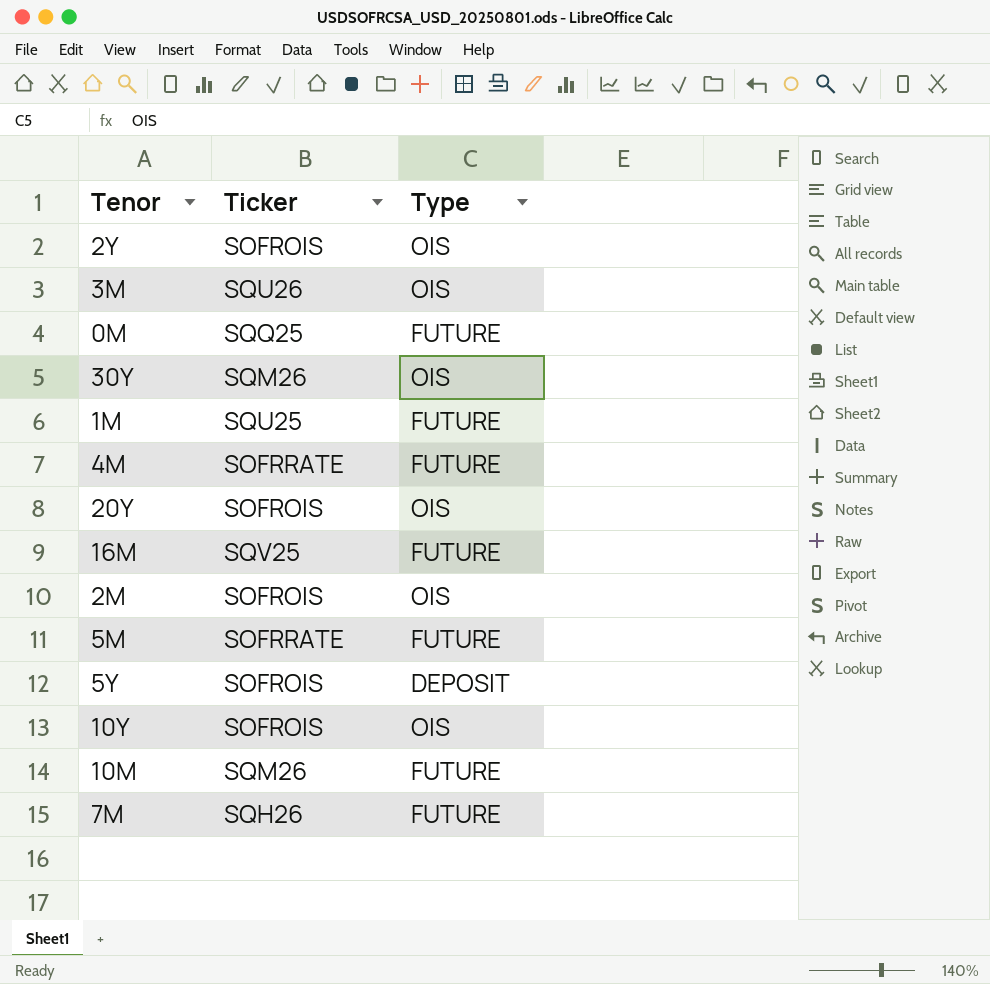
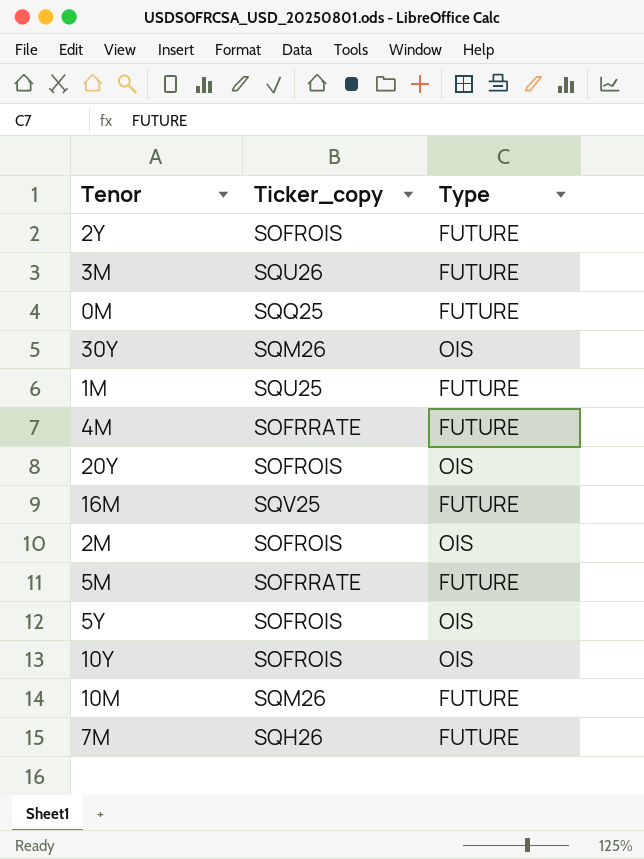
column name: Ticker -> Ticker_copy
2Y | Type: OIS -> FUTURE
3M | Type: OIS -> FUTURE
5Y | Type: DEPOSIT -> OIS

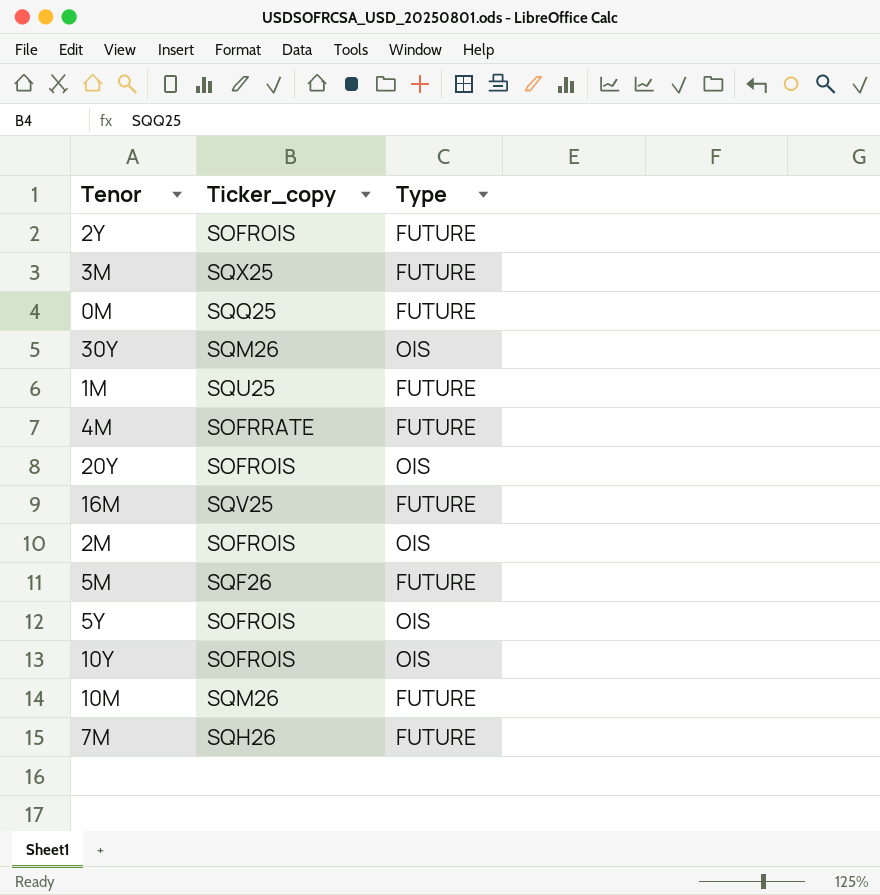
3M | Ticker_copy: SQU26 -> SQX25
5M | Ticker_copy: SOFRRATE -> SQF26

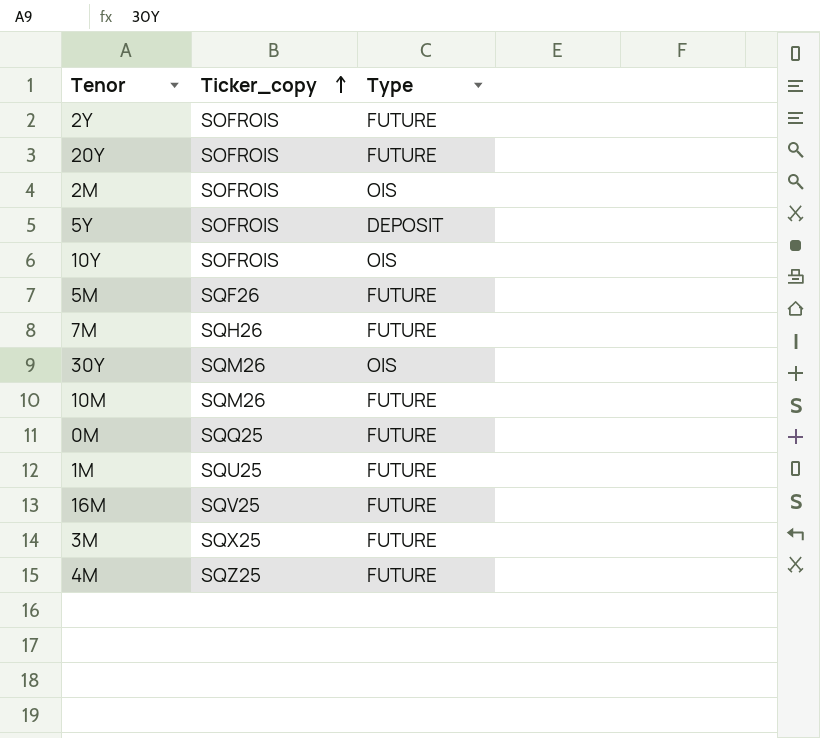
row order: none -> Ticker_copy ascending
20Y | Type: OIS -> FUTURE
5Y | Type: OIS -> DEPOSIT
4M | Ticker_copy: SOFRRATE -> SQZ25

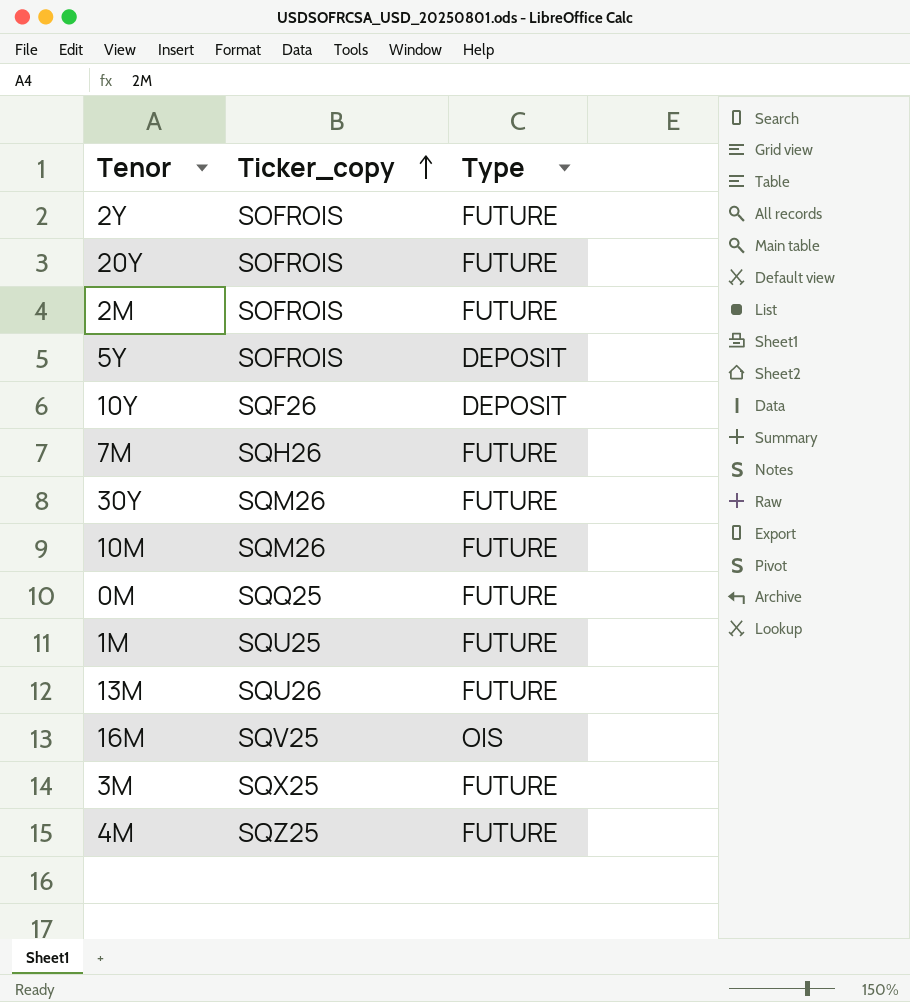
row 5M: SQF26 | FUTURE -> none
2M | Type: OIS -> FUTURE
10Y | Ticker_copy: SOFROIS -> SQF26
10Y | Type: OIS -> DEPOSIT
30Y | Type: OIS -> FUTURE
row 13M: none -> SQU26 | FUTURE
16M | Type: FUTURE -> OIS

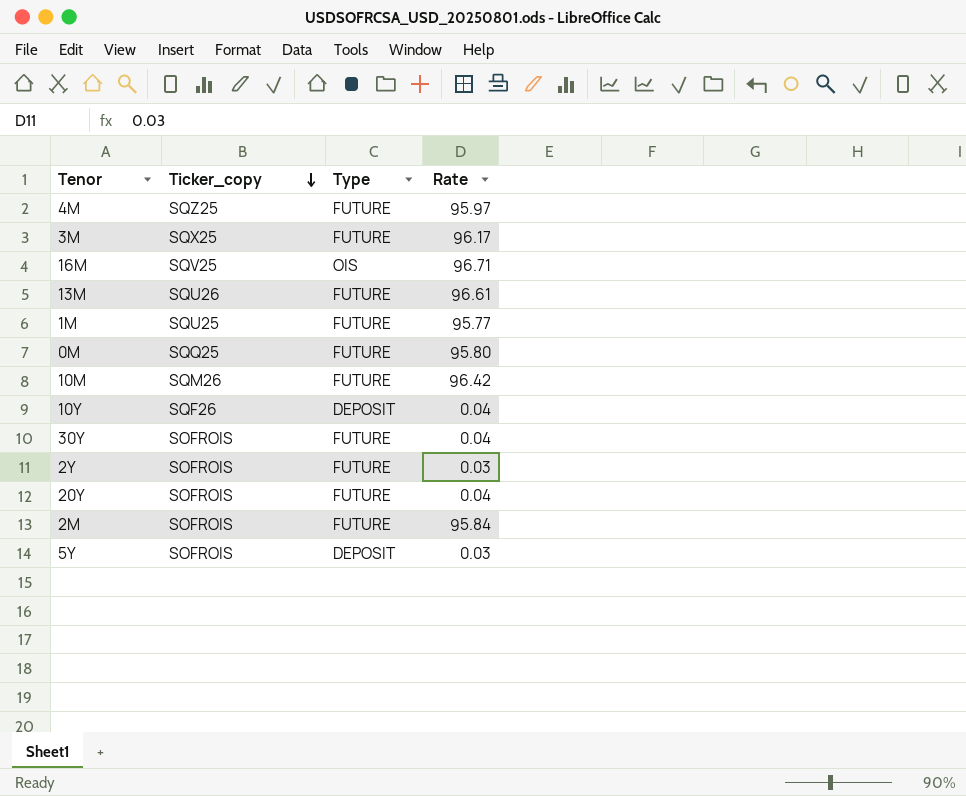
row order: Ticker_copy ascending -> Ticker_copy descending
column Rate | position: none -> 4
row 7M: SQH26 | FUTURE -> none
30Y | Ticker_copy: SQM26 -> SOFROIS

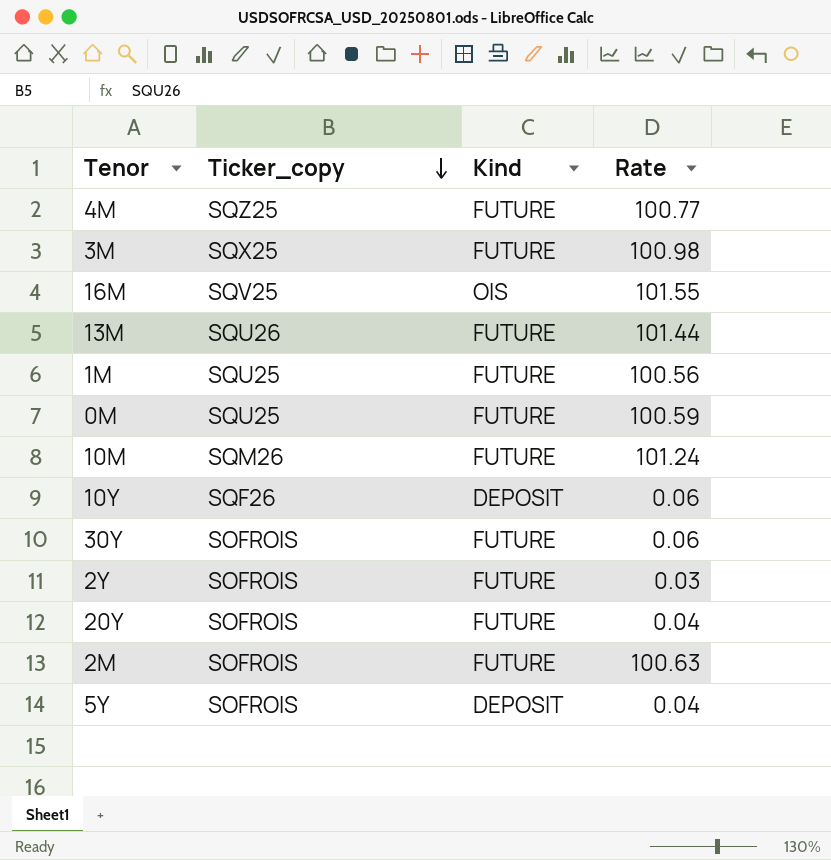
column name: Type -> Kind
4M | Rate: 95.97 -> 100.77
3M | Rate: 96.17 -> 100.98
16M | Rate: 96.71 -> 101.55
13M | Rate: 96.61 -> 101.44
1M | Rate: 95.77 -> 100.56
0M | Ticker_copy: SQQ25 -> SQU25
0M | Rate: 95.80 -> 100.59
10M | Rate: 96.42 -> 101.24
10Y | Rate: 0.04 -> 0.06
30Y | Rate: 0.04 -> 0.06
2M | Rate: 95.84 -> 100.63
5Y | Rate: 0.03 -> 0.04

